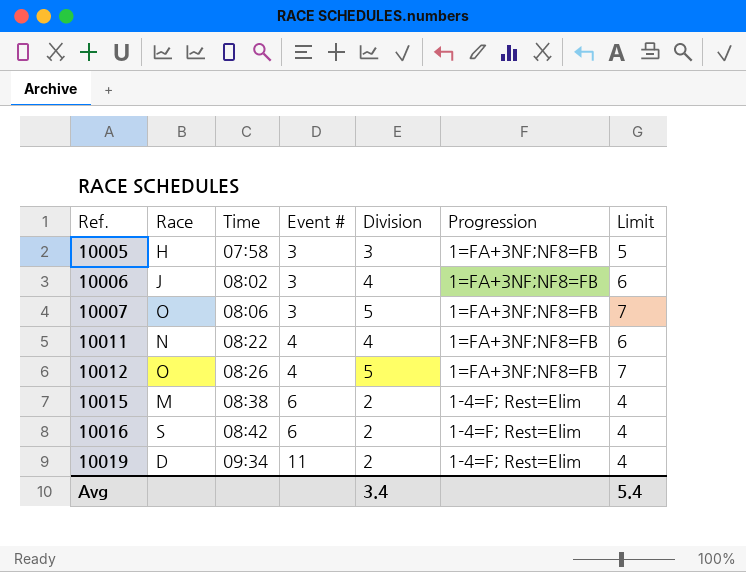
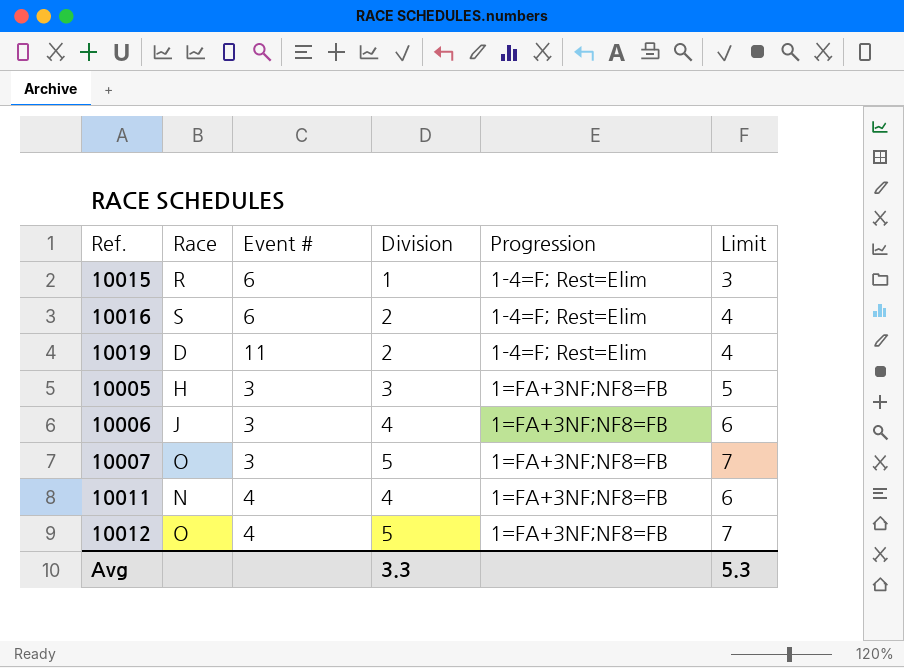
row order: Ref. ascending -> Progression ascending
column Time | position: 3 -> none
10015 | Race: M -> R
10015 | Division: 2 -> 1
10015 | Limit: 4 -> 3
Avg | Division: 3.4 -> 3.3
Avg | Limit: 5.4 -> 5.3

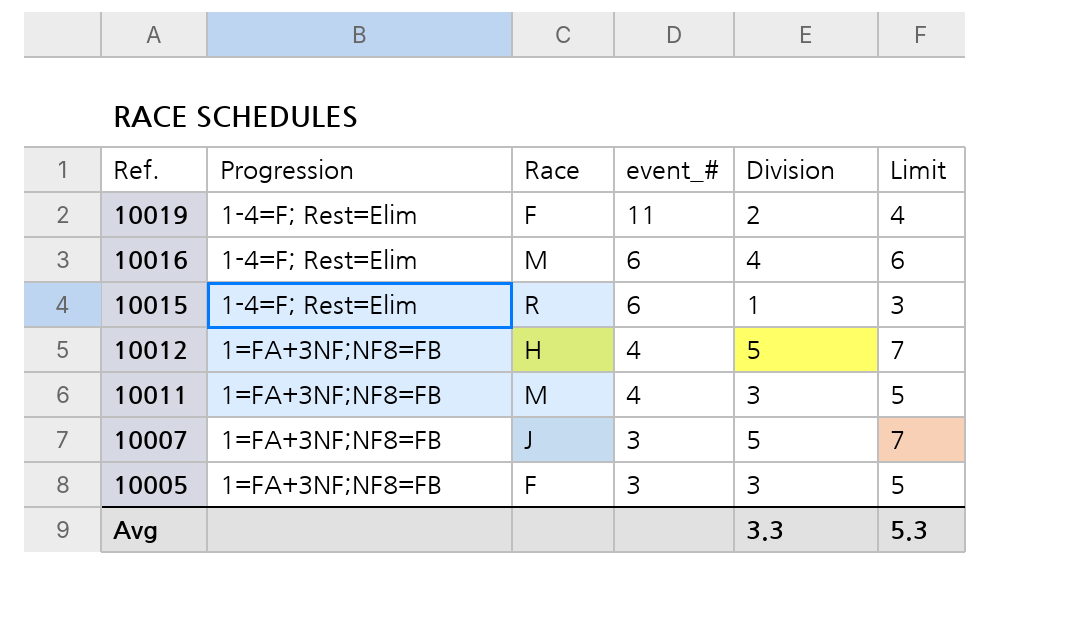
row order: Progression ascending -> Ref. descending
column Progression | position: 5 -> 2
column name: Event # -> event_#
row 10006: J | 3 | 4 | 1=FA+3NF;NF8=FB | 6 -> none
10019 | Race: D -> F
10016 | Race: S -> M
10016 | Division: 2 -> 4
10016 | Limit: 4 -> 6
10012 | Race: O -> H
10011 | Race: N -> M
10011 | Division: 4 -> 3
10011 | Limit: 6 -> 5
10007 | Race: O -> J
10005 | Race: H -> F

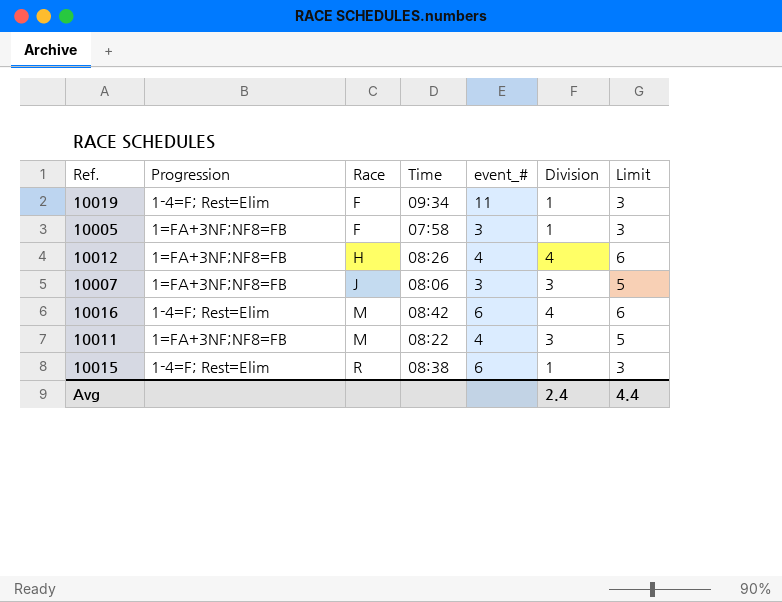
row order: Ref. descending -> Race ascending
column Time | position: none -> 4
10019 | Division: 2 -> 1
10019 | Limit: 4 -> 3
10005 | Division: 3 -> 1
10005 | Limit: 5 -> 3
10012 | Division: 5 -> 4
10012 | Limit: 7 -> 6
10007 | Division: 5 -> 3
10007 | Limit: 7 -> 5
Avg | Division: 3.3 -> 2.4
Avg | Limit: 5.3 -> 4.4

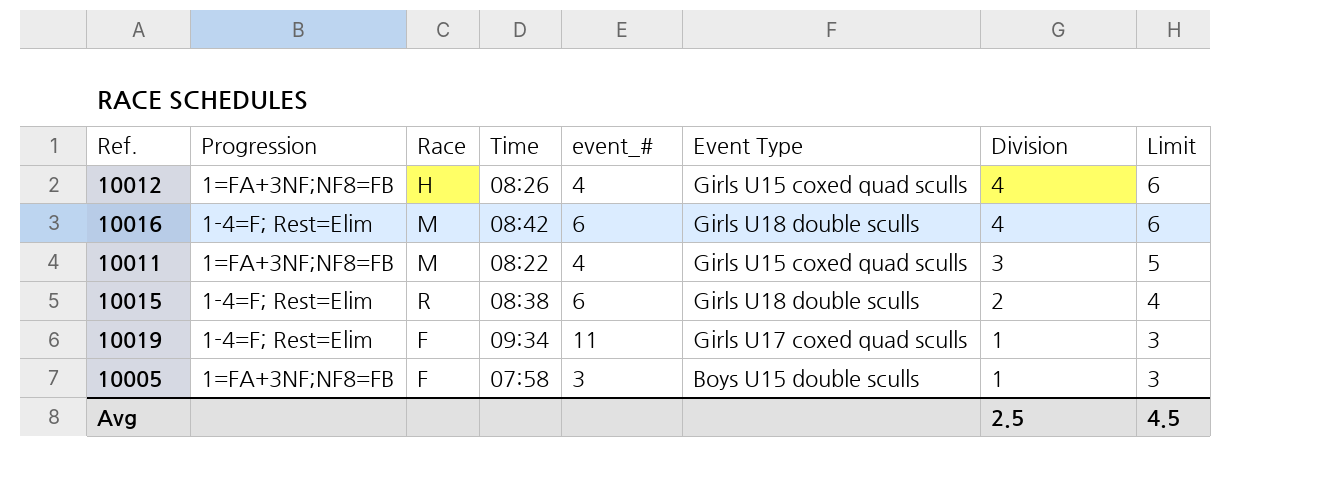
row order: Race ascending -> Division descending
column Event Type | position: none -> 6
row 10007: 1=FA+3NF;NF8=FB | J | 08:06 | 3 | 3 | 5 -> none
10015 | Division: 1 -> 2
10015 | Limit: 3 -> 4
Avg | Division: 2.4 -> 2.5
Avg | Limit: 4.4 -> 4.5

